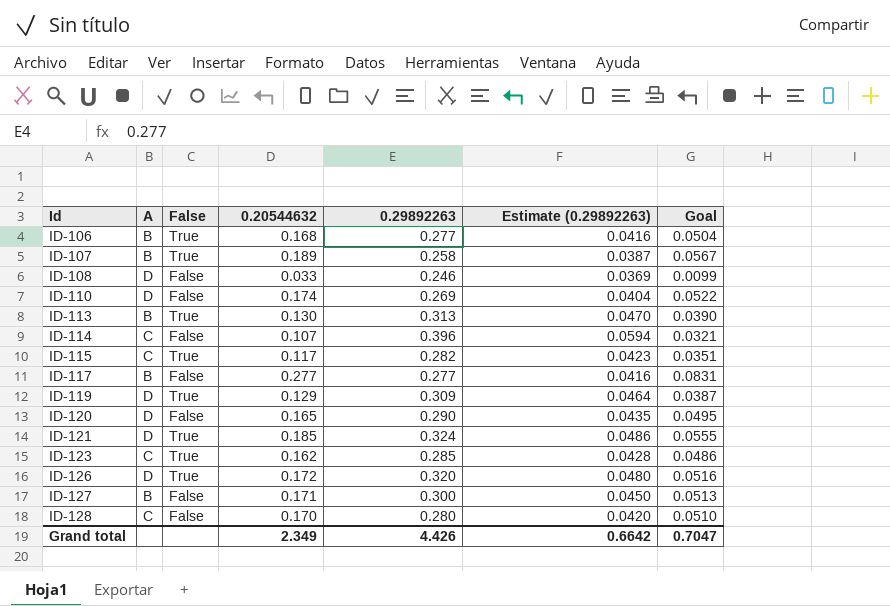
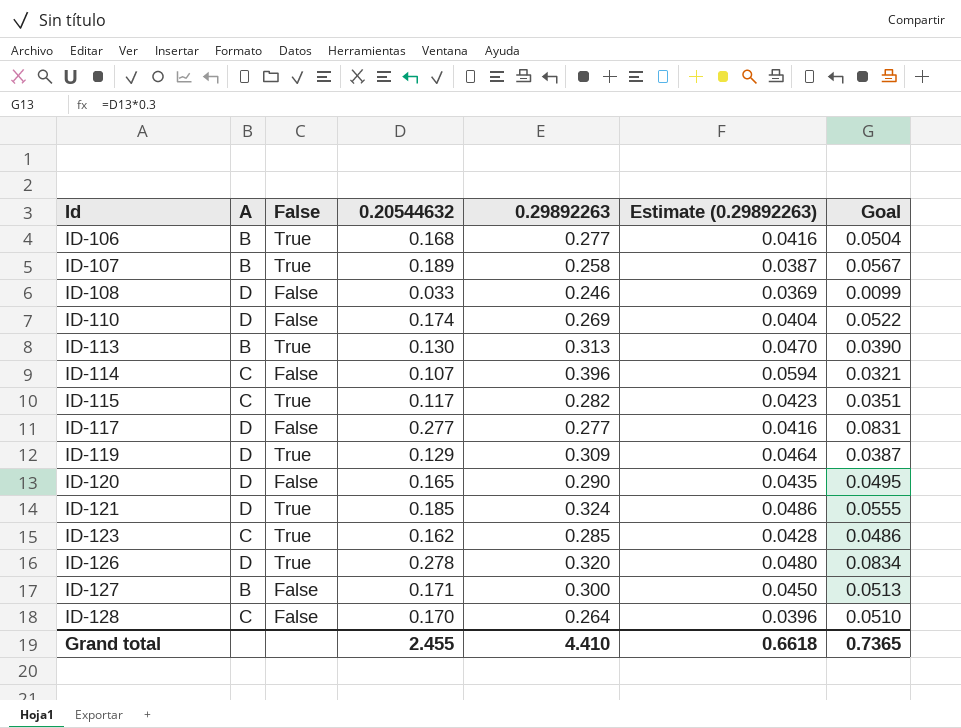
ID-117 | A: B -> D
ID-126 | 0.20544632: 0.172 -> 0.278
ID-126 | Goal: 0.0516 -> 0.0834
ID-128 | 0.29892263: 0.280 -> 0.264
ID-128 | Estimate (0.29892263): 0.0420 -> 0.0396
Grand total | 0.20544632: 2.349 -> 2.455
Grand total | 0.29892263: 4.426 -> 4.410
Grand total | Estimate (0.29892263): 0.6642 -> 0.6618
Grand total | Goal: 0.7047 -> 0.7365

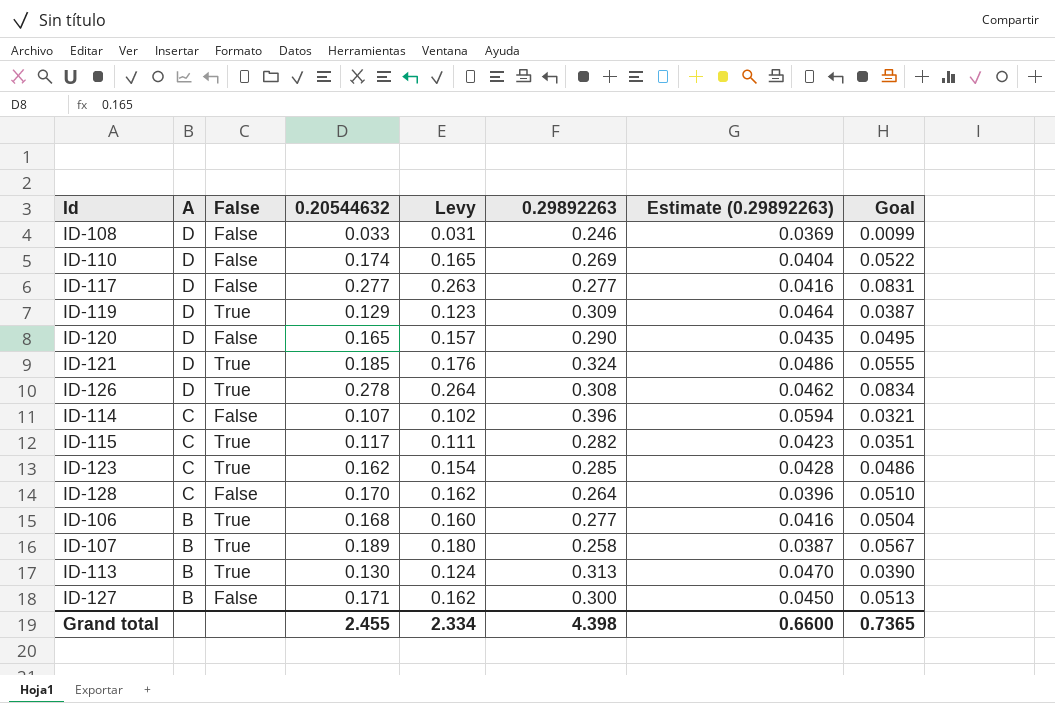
row order: Id ascending -> A descending
column Levy | formula: none -> [0.20544632] * 0.95
ID-126 | 0.29892263: 0.320 -> 0.308
ID-126 | Estimate (0.29892263): 0.0480 -> 0.0462
Grand total | 0.29892263: 4.410 -> 4.398
Grand total | Estimate (0.29892263): 0.6618 -> 0.6600

